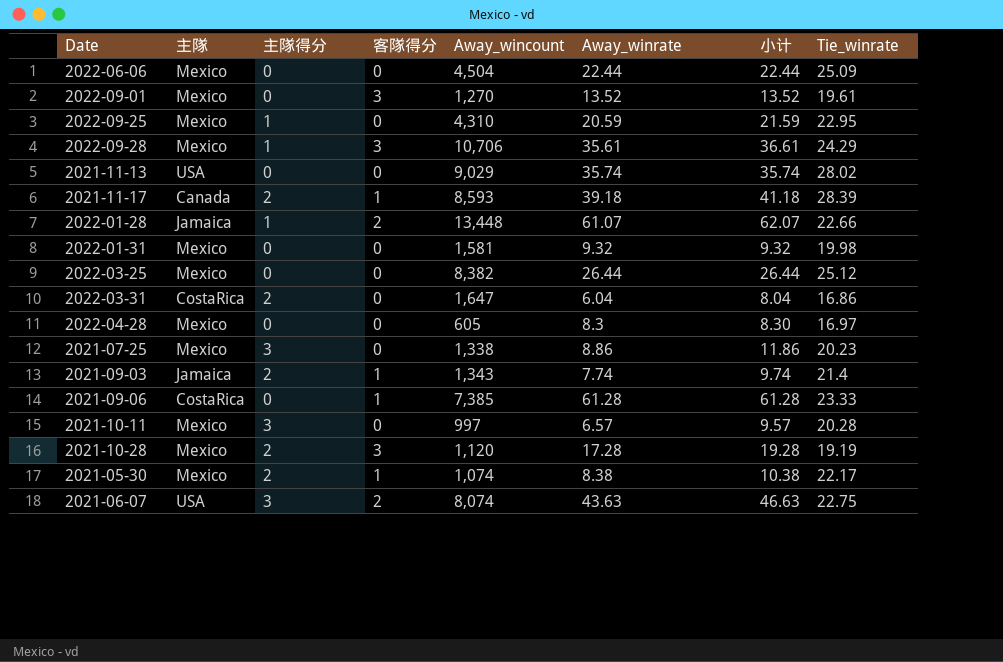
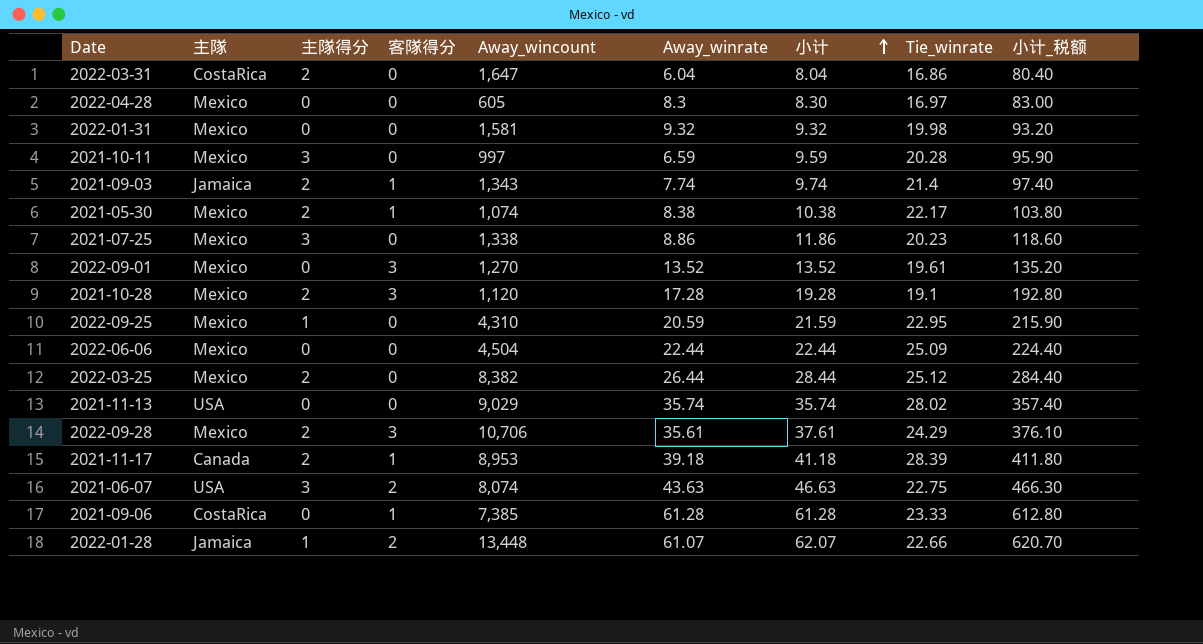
row order: none -> 小计 ascending
column 小计_税额 | formula: none -> [小计] * 10
2021-10-11 | Away_winrate: 6.57 -> 6.59
2021-10-11 | 小计: 9.57 -> 9.59
2021-10-28 | Tie_winrate: 19.19 -> 19.1
2022-03-25 | 主隊得分: 0 -> 2
2022-03-25 | 小计: 26.44 -> 28.44
2022-09-28 | 主隊得分: 1 -> 2
2022-09-28 | 小计: 36.61 -> 37.61
2021-11-17 | Away_wincount: 8,593 -> 8,953

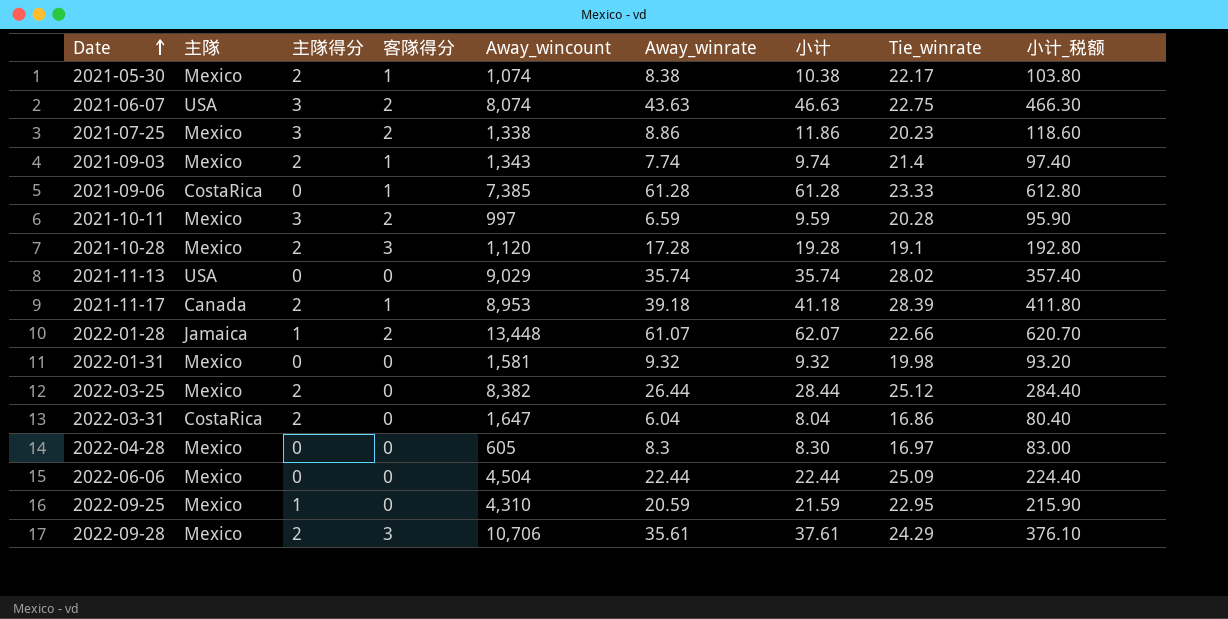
row order: 小计 ascending -> Date ascending
row 2022-09-01: Mexico | 0 | 3 | 1,270 | 13.52 | 13.52 | 19.61 | 135.20 -> none
2021-07-25 | 客隊得分: 0 -> 2
2021-09-03 | 主隊: Jamaica -> Mexico
2021-10-11 | 客隊得分: 0 -> 2

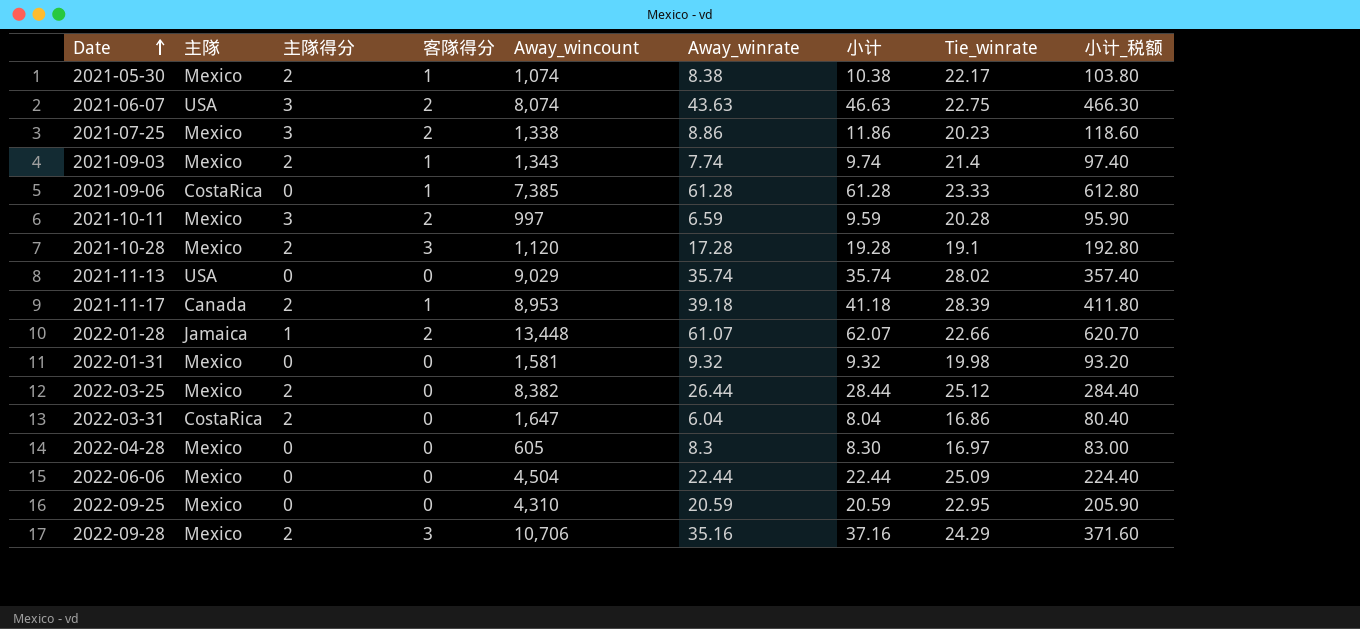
2022-09-25 | 主隊得分: 1 -> 0
2022-09-25 | 小计: 21.59 -> 20.59
2022-09-25 | 小计_税额: 215.90 -> 205.90
2022-09-28 | Away_winrate: 35.61 -> 35.16
2022-09-28 | 小计: 37.61 -> 37.16
2022-09-28 | 小计_税额: 376.10 -> 371.60

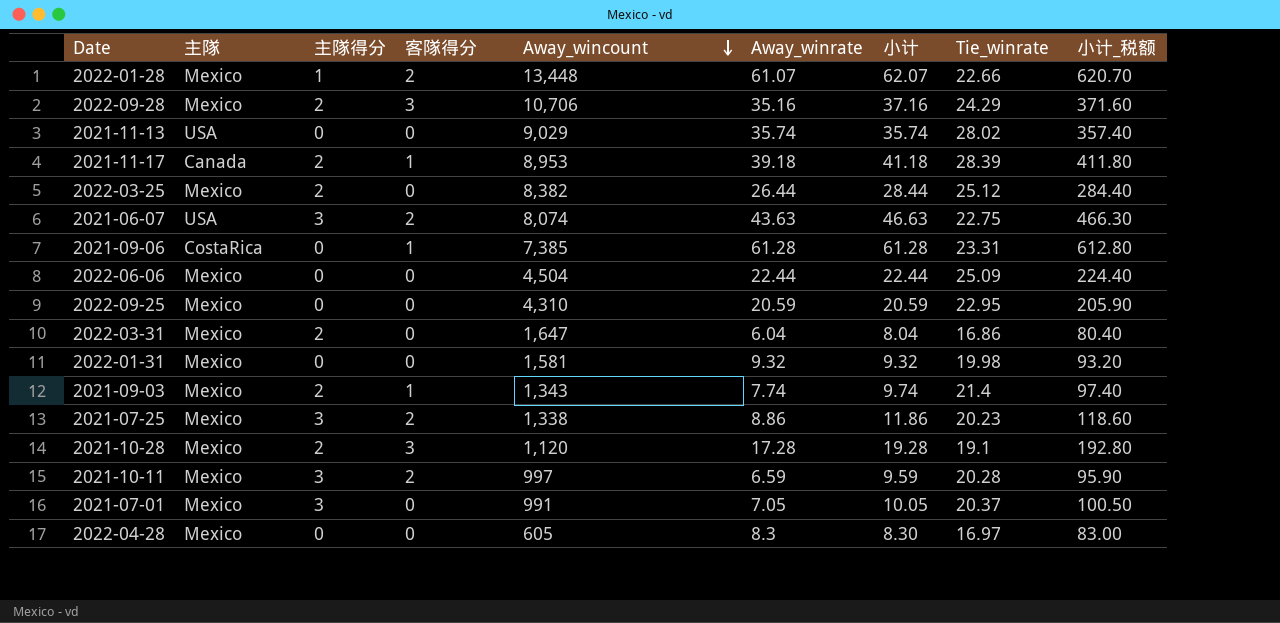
row order: Date ascending -> Away_wincount descending
row 2021-05-30: Mexico | 2 | 1 | 1,074 | 8.38 | 10.38 | 22.17 | 103.80 -> none
2022-01-28 | 主隊: Jamaica -> Mexico
2021-09-06 | Tie_winrate: 23.33 -> 23.31
2022-03-31 | 主隊: CostaRica -> Mexico
row 2021-07-01: none -> Mexico | 3 | 0 | 991 | 7.05 | 10.05 | 20.37 | 100.50

